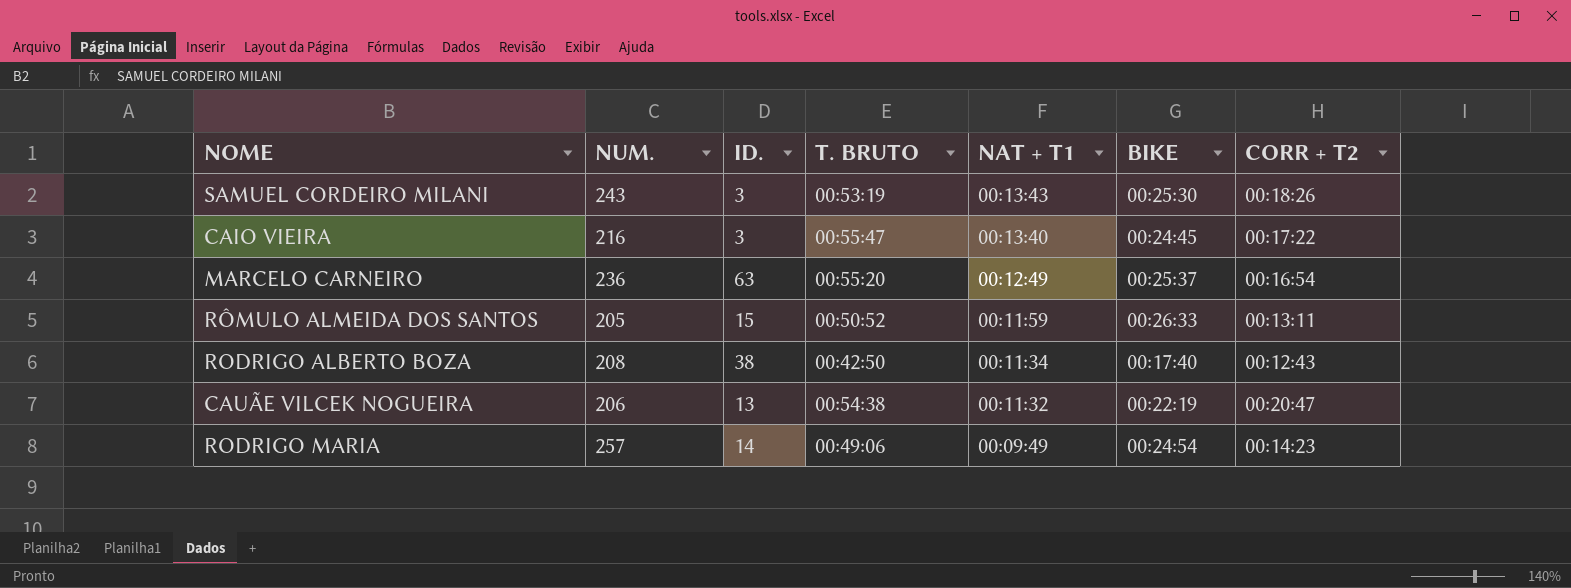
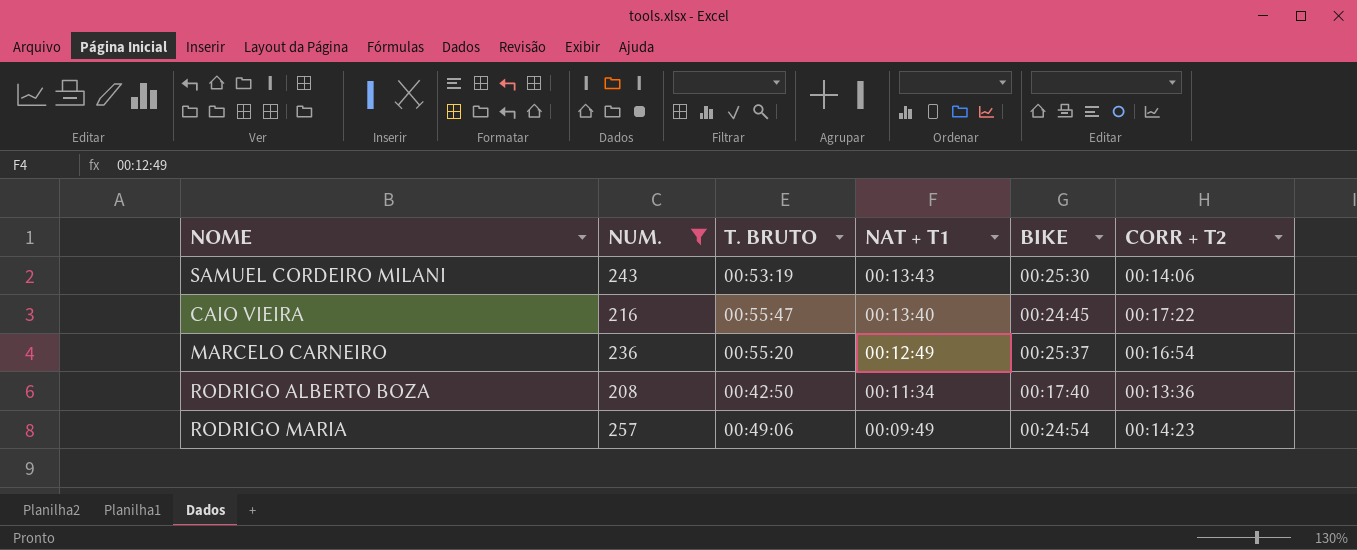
filter: none -> NUM. >= 208
column ID. | position: 3 -> none
SAMUEL CORDEIRO MILANI | CORR + T2: 00:18:26 -> 00:14:06
RODRIGO ALBERTO BOZA | CORR + T2: 00:12:43 -> 00:13:36

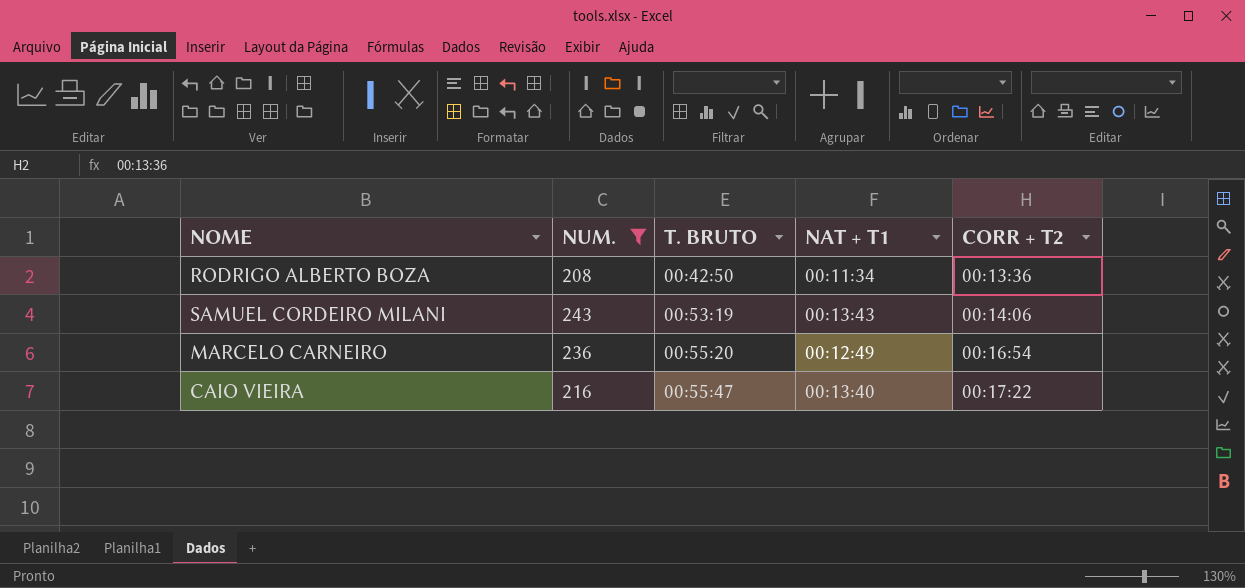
row order: NAT + T1 descending -> T. BRUTO ascending
column BIKE | position: 5 -> none
row RODRIGO MARIA: 257 | 00:49:06 | 00:09:49 | 00:24:54 | 00:14:23 -> none

